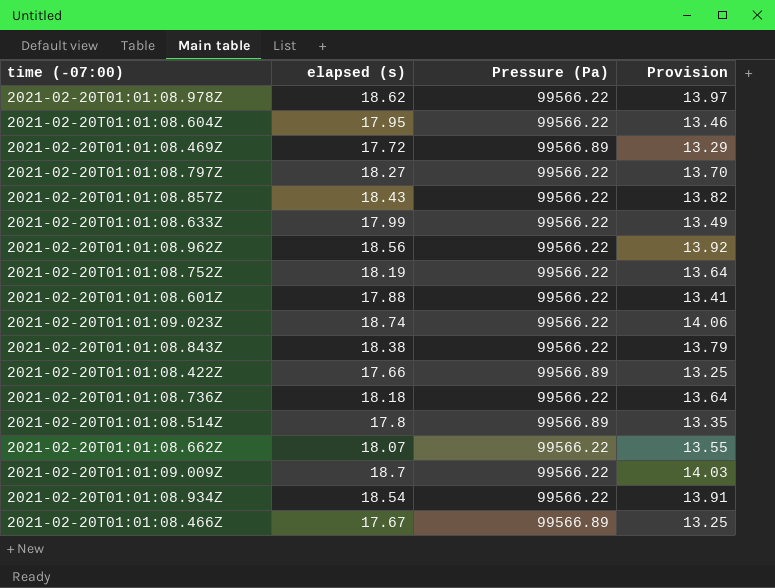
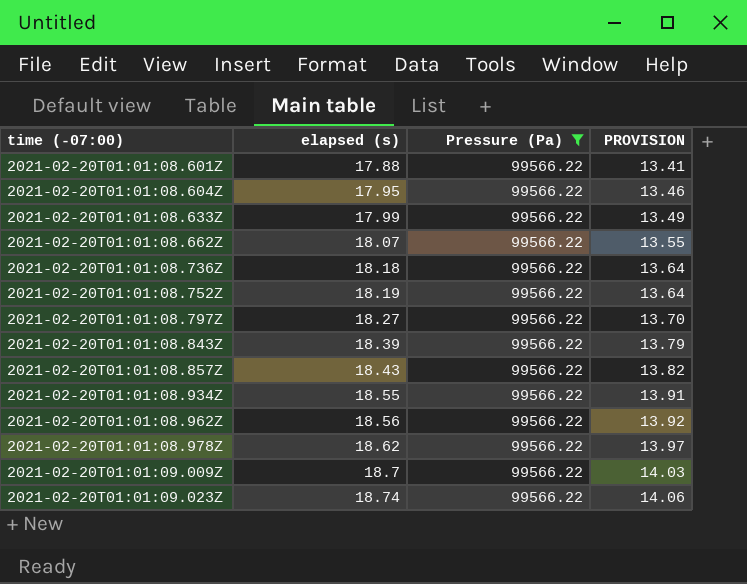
filter: none -> Pressure (Pa) = 99566.22
row order: none -> time (-07:00) ascending
column name: Provision -> PROVISION
2021-02-20T01:01:08.843Z | elapsed (s): 18.38 -> 18.39
2021-02-20T01:01:08.934Z | elapsed (s): 18.54 -> 18.55

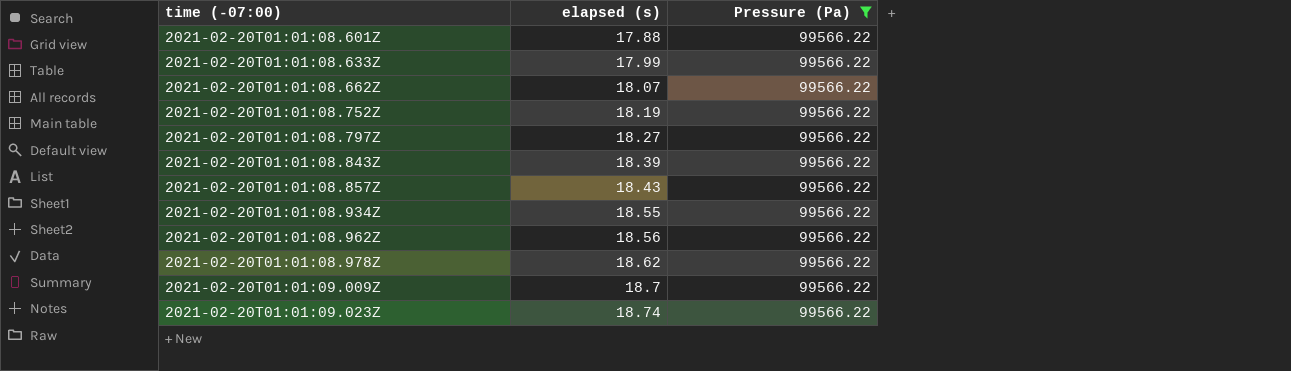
column PROVISION | formula: [elapsed (s)] * 0.75 -> none
row 2021-02-20T01:01:08.604Z: 17.95 | 99566.22 | 13.46 -> none
row 2021-02-20T01:01:08.736Z: 18.18 | 99566.22 | 13.64 -> none

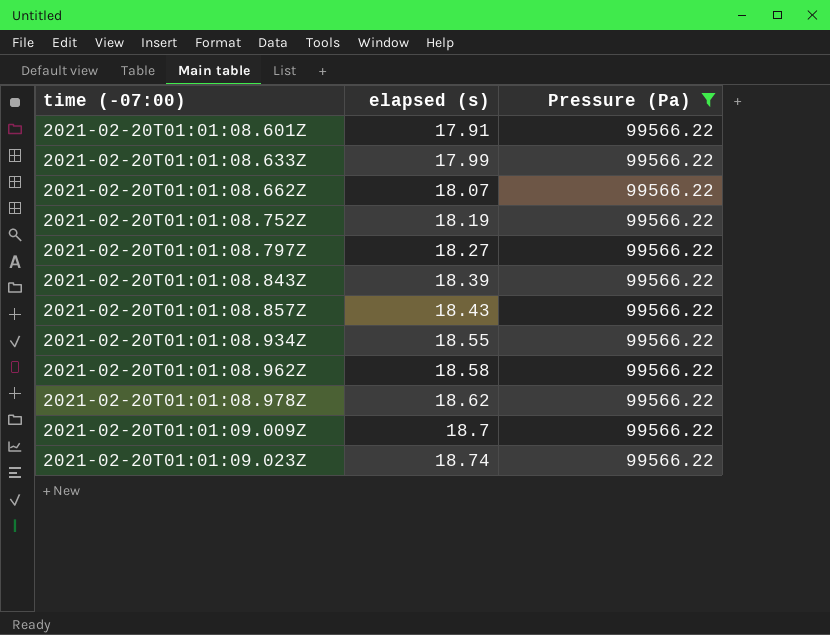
2021-02-20T01:01:08.601Z | elapsed (s): 17.88 -> 17.91
2021-02-20T01:01:08.962Z | elapsed (s): 18.56 -> 18.58

